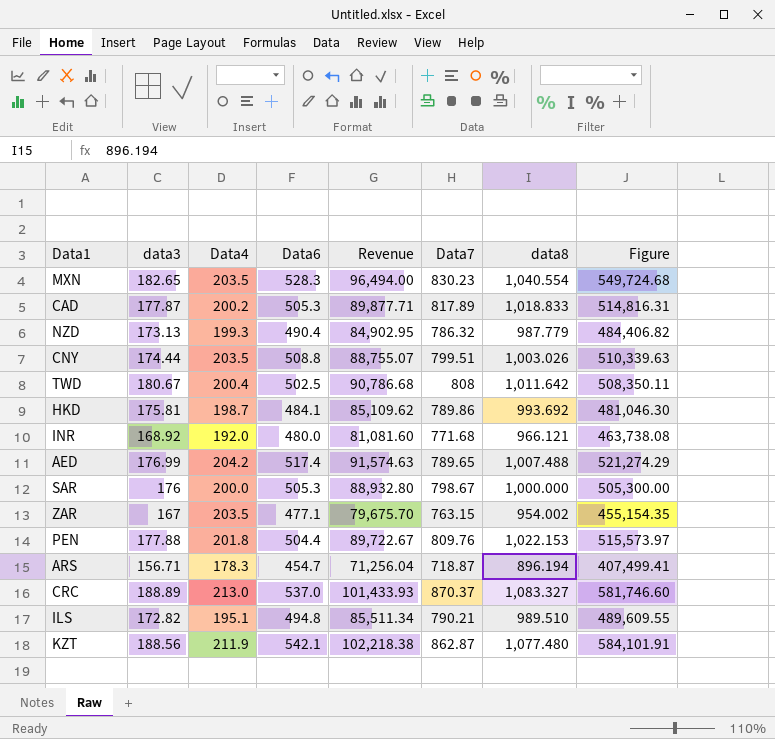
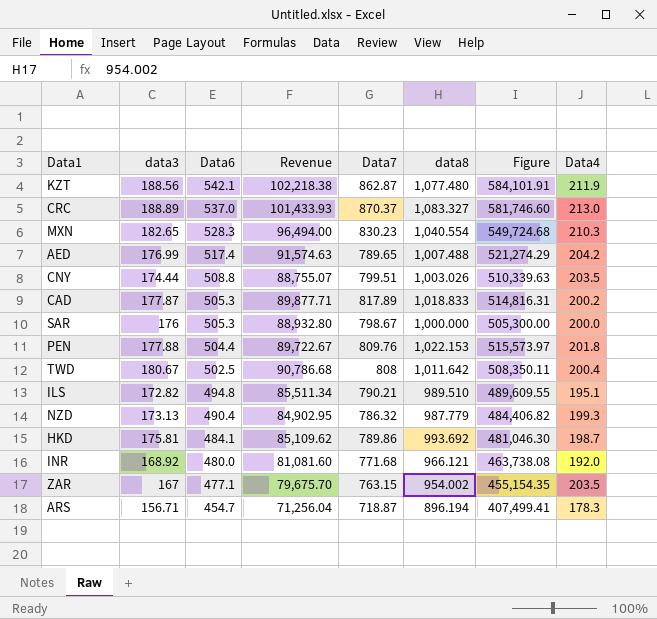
row order: none -> Data6 descending
column Data4 | position: 3 -> 8
MXN | Data4: 203.5 -> 210.3

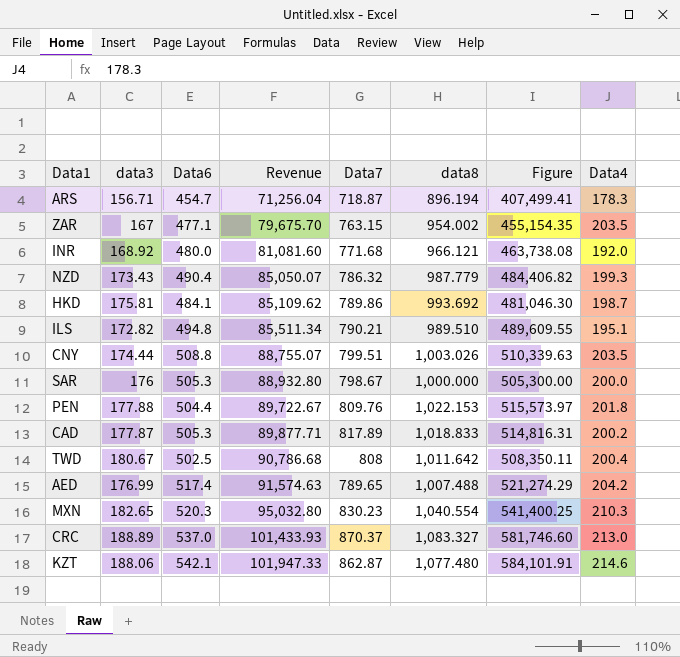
row order: Data6 descending -> Revenue ascending
NZD | data3: 173.13 -> 173.43
NZD | Revenue: 84,902.95 -> 85,050.07
MXN | Data6: 528.3 -> 520.3
MXN | Revenue: 96,494.00 -> 95,032.80
MXN | Figure: 549,724.68 -> 541,400.25
KZT | data3: 188.56 -> 188.06
KZT | Revenue: 102,218.38 -> 101,947.33
KZT | Data4: 211.9 -> 214.6

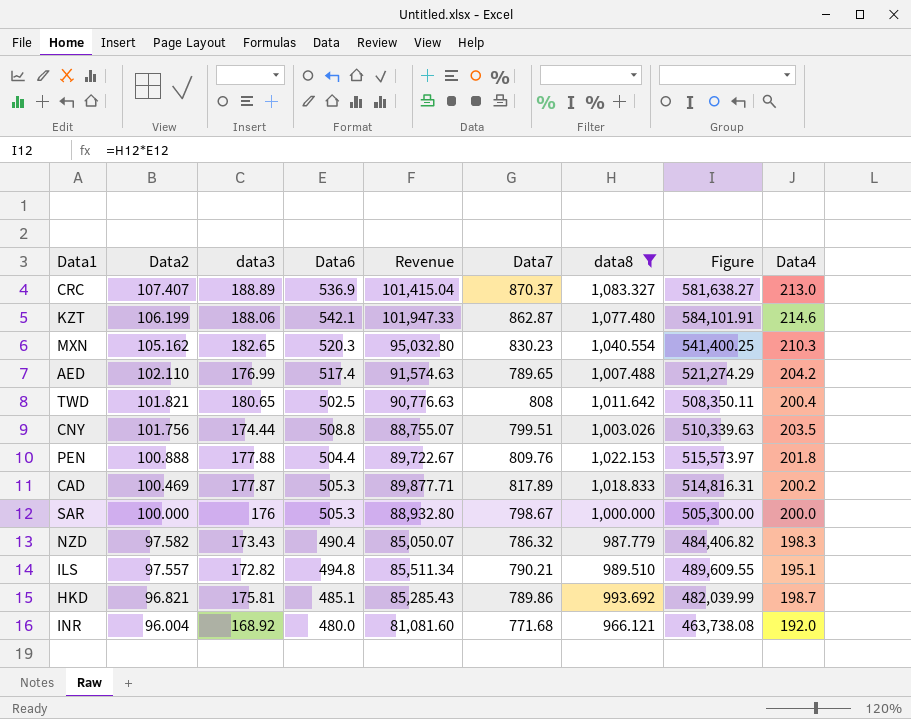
filter: none -> data8 >= 966.121
row order: Revenue ascending -> Data2 descending
column Data2 | position: none -> 2
CRC | Data6: 537.0 -> 536.9
CRC | Revenue: 101,433.93 -> 101,415.04
CRC | Figure: 581,746.60 -> 581,638.27
TWD | data3: 180.67 -> 180.65
TWD | Revenue: 90,786.68 -> 90,776.63
NZD | Data4: 199.3 -> 198.3
HKD | Data6: 484.1 -> 485.1
HKD | Revenue: 85,109.62 -> 85,285.43
HKD | Figure: 481,046.30 -> 482,039.99

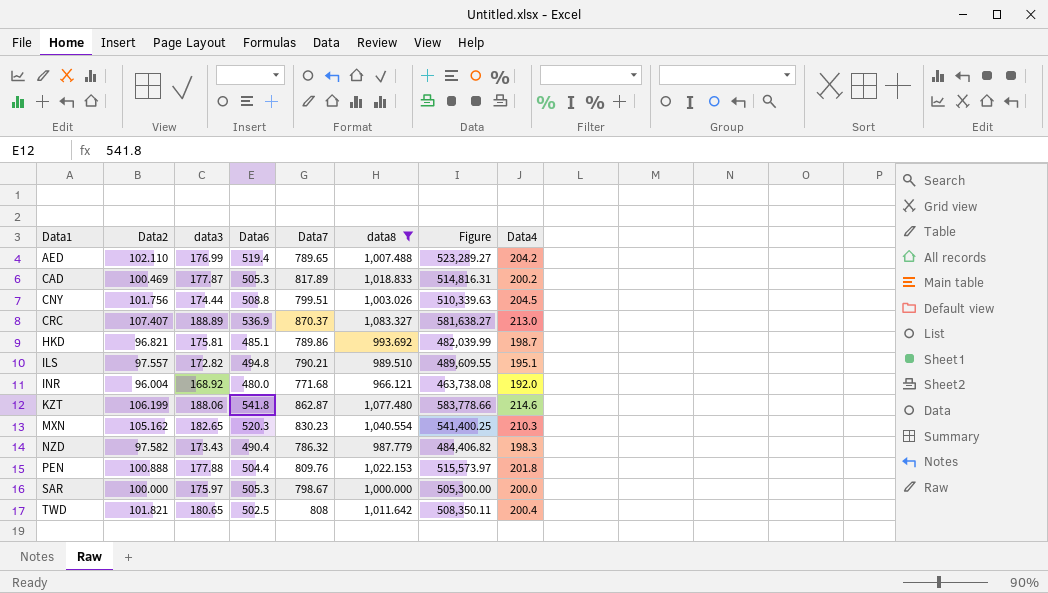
row order: Data2 descending -> Data1 ascending
column Revenue | formula: [data3] * [Data6] -> none
AED | Data6: 517.4 -> 519.4
AED | Figure: 521,274.29 -> 523,289.27
CNY | Data4: 203.5 -> 204.5
KZT | Data6: 542.1 -> 541.8
KZT | Figure: 584,101.91 -> 583,778.66
SAR | data3: 176 -> 175.97

